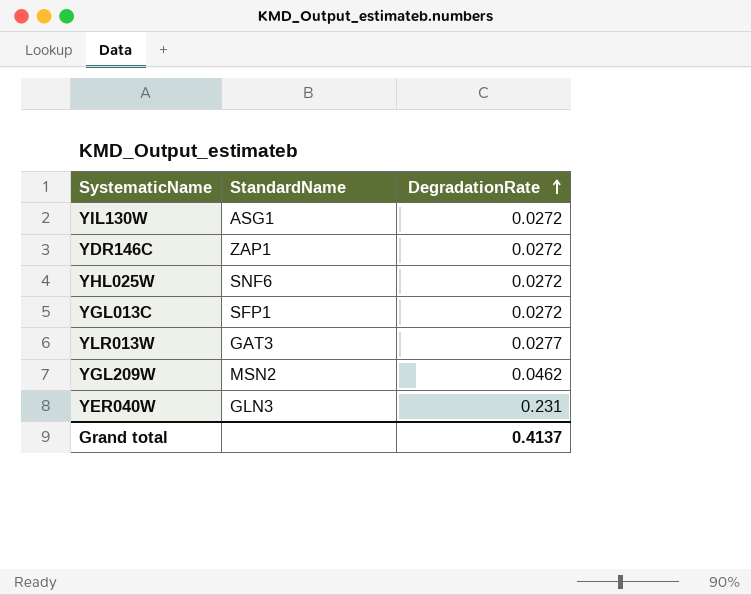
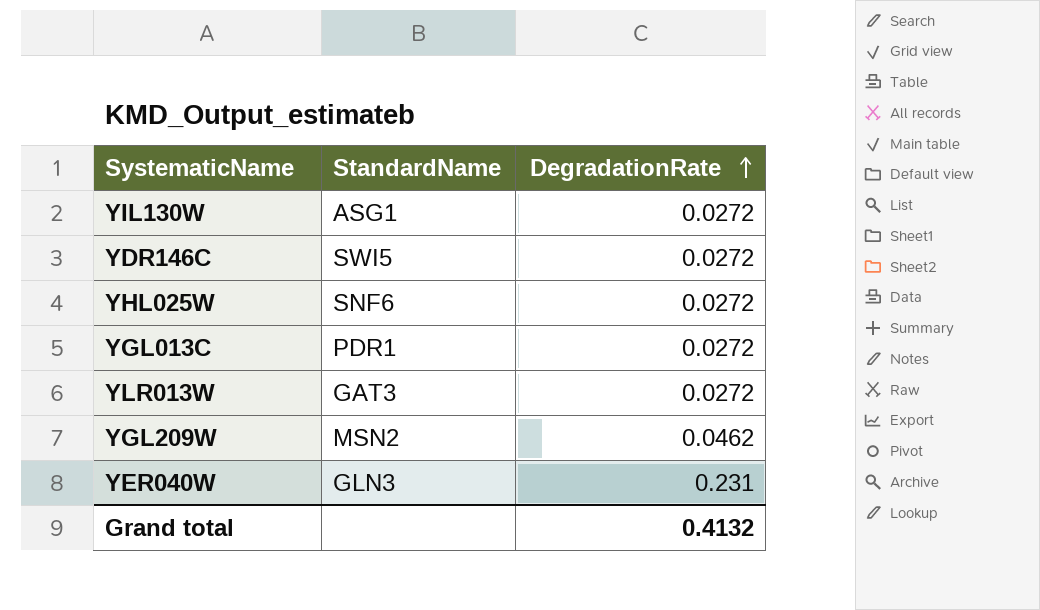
YDR146C | StandardName: ZAP1 -> SWI5
YGL013C | StandardName: SFP1 -> PDR1
YLR013W | DegradationRate: 0.0277 -> 0.0272
Grand total | DegradationRate: 0.4137 -> 0.4132

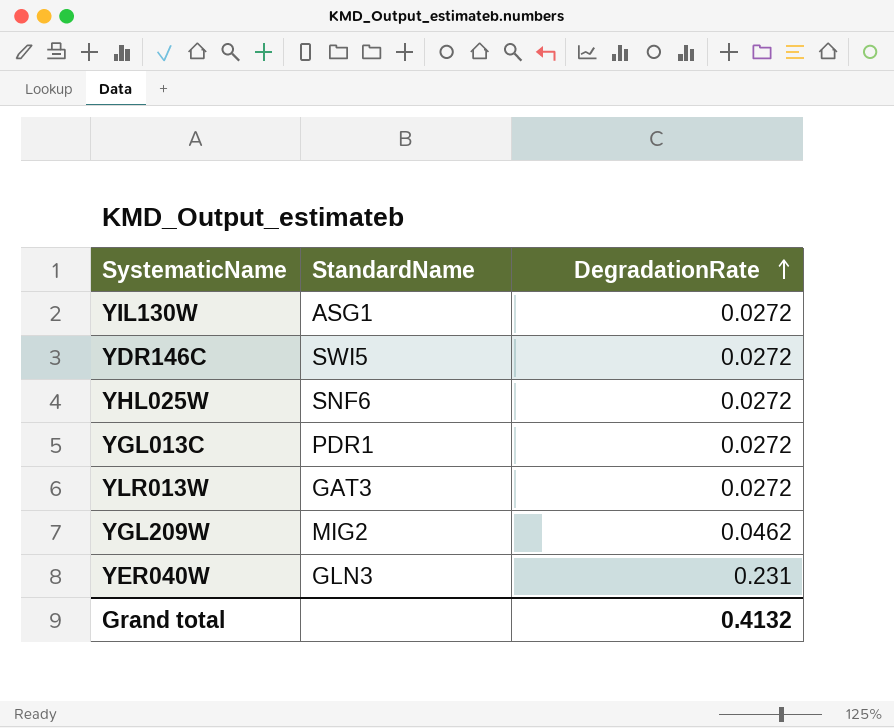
YGL209W | StandardName: MSN2 -> MIG2

